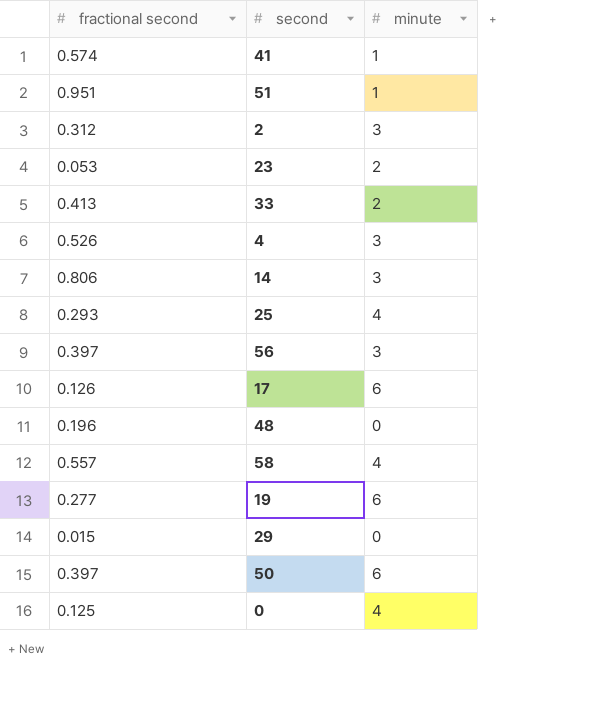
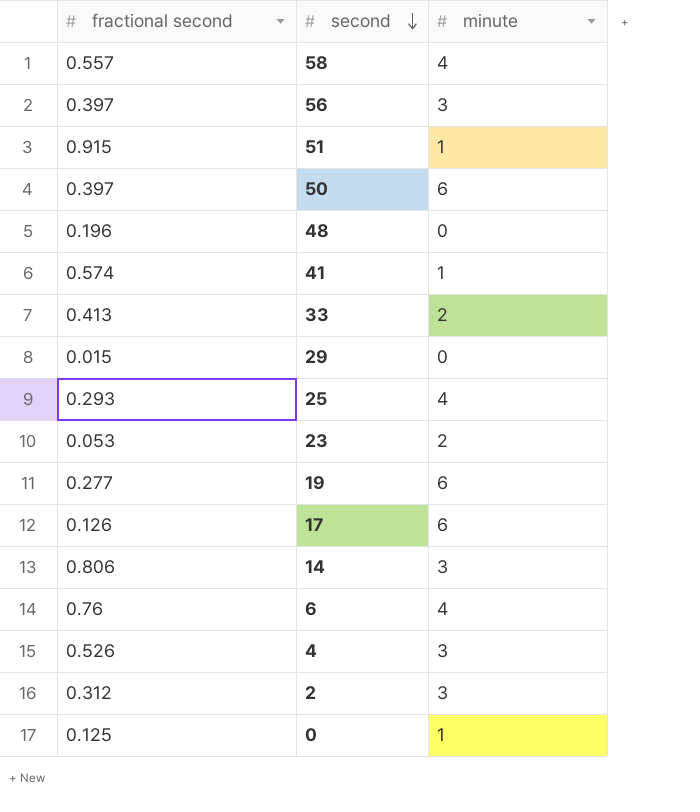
row order: none -> second descending
51 | fractional second: 0.951 -> 0.915
row 6: none -> 0.76 | 4
0 | minute: 4 -> 1

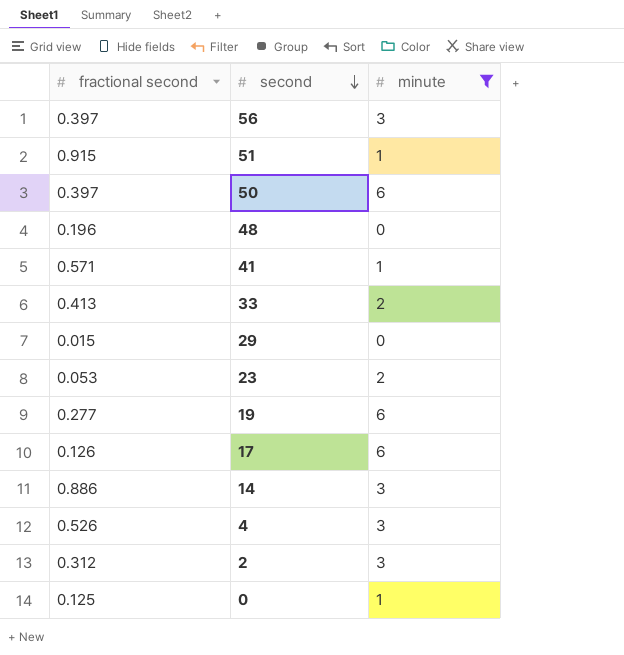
filter: none -> minute != 4
41 | fractional second: 0.574 -> 0.571
14 | fractional second: 0.806 -> 0.886

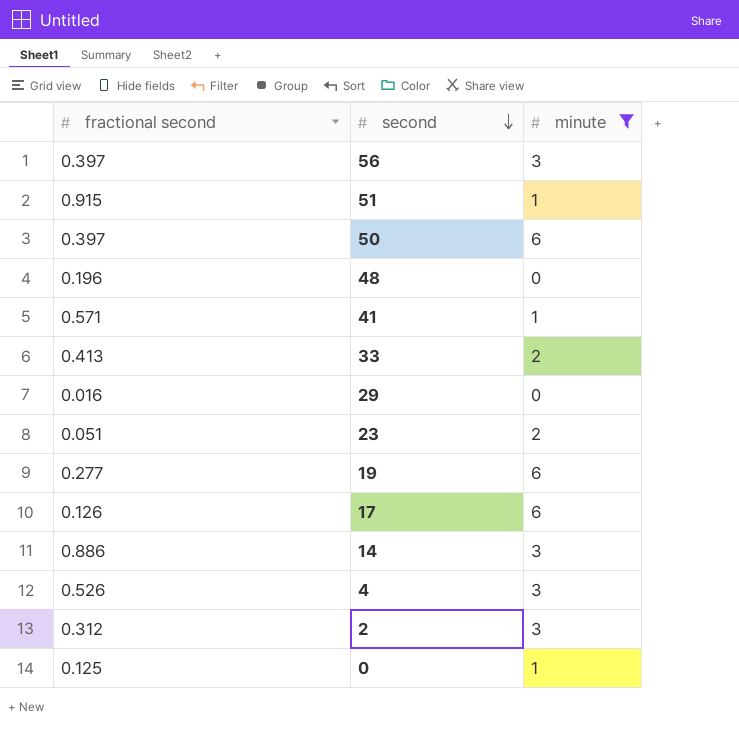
29 | fractional second: 0.015 -> 0.016
23 | fractional second: 0.053 -> 0.051

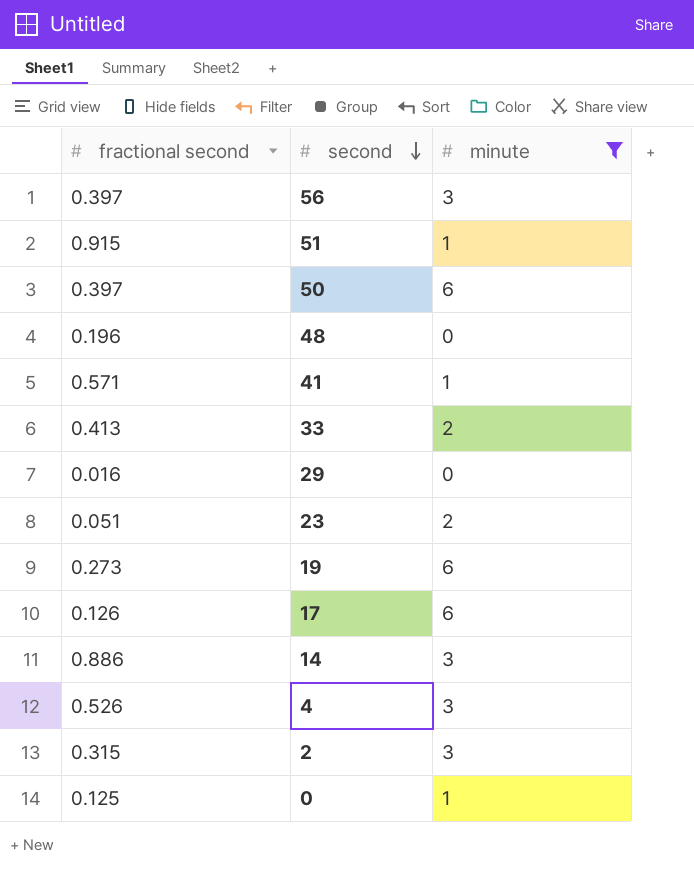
19 | fractional second: 0.277 -> 0.273
2 | fractional second: 0.312 -> 0.315

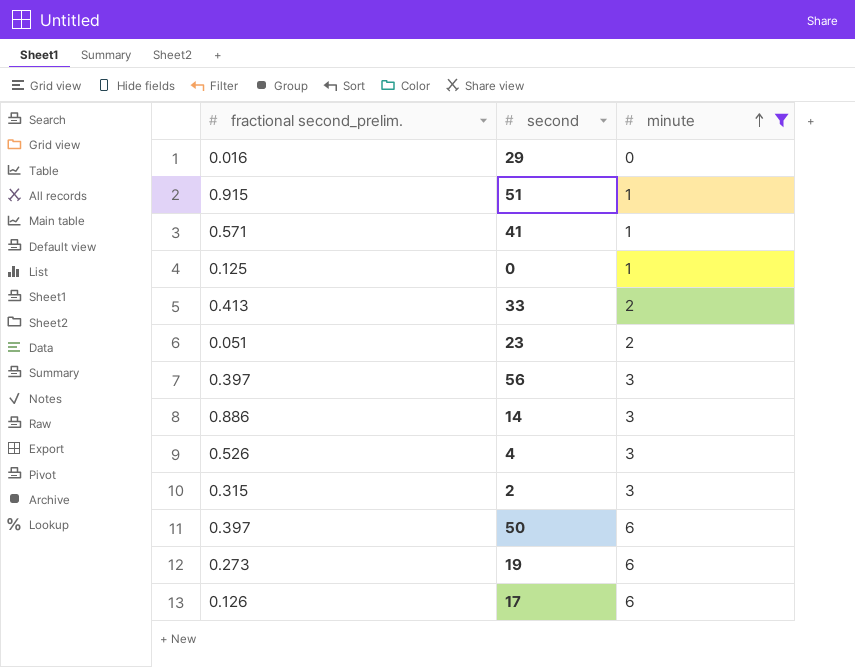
row order: second descending -> minute ascending
column name: fractional second -> fractional second_prelim.
row 48: 0.196 | 0 -> none

